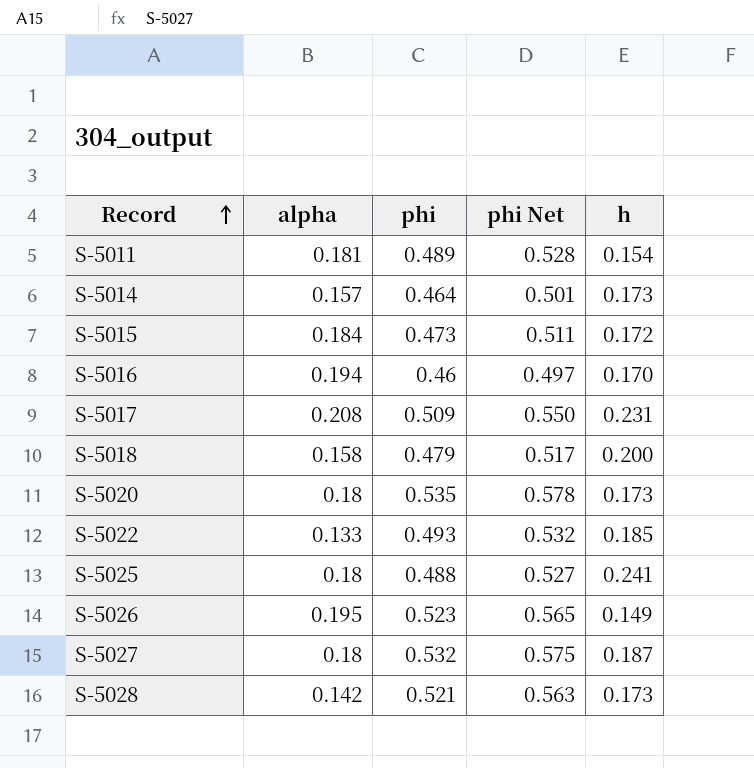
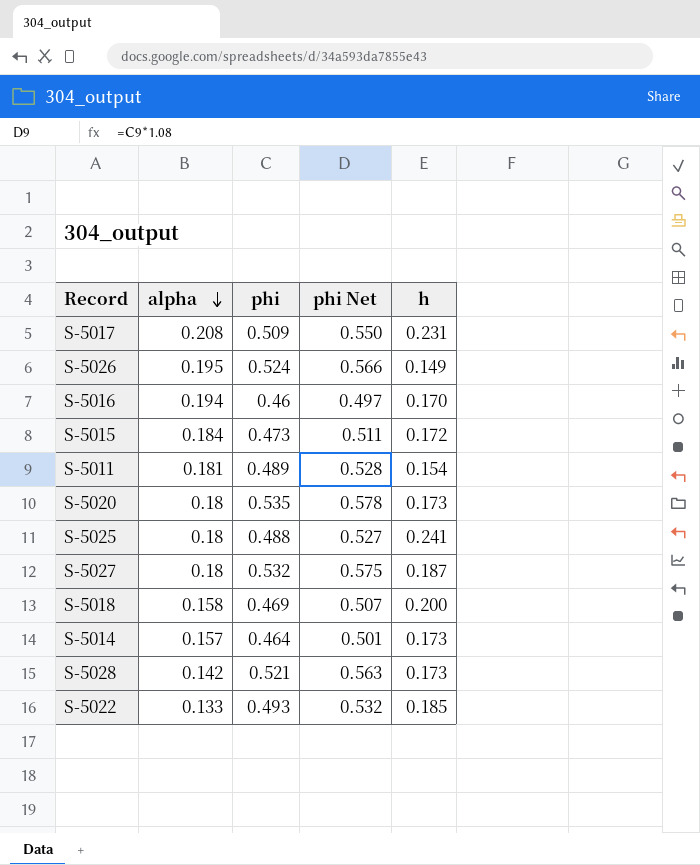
row order: Record ascending -> alpha descending
S-5026 | phi: 0.523 -> 0.524
S-5026 | phi Net: 0.565 -> 0.566
S-5018 | phi: 0.479 -> 0.469
S-5018 | phi Net: 0.517 -> 0.507

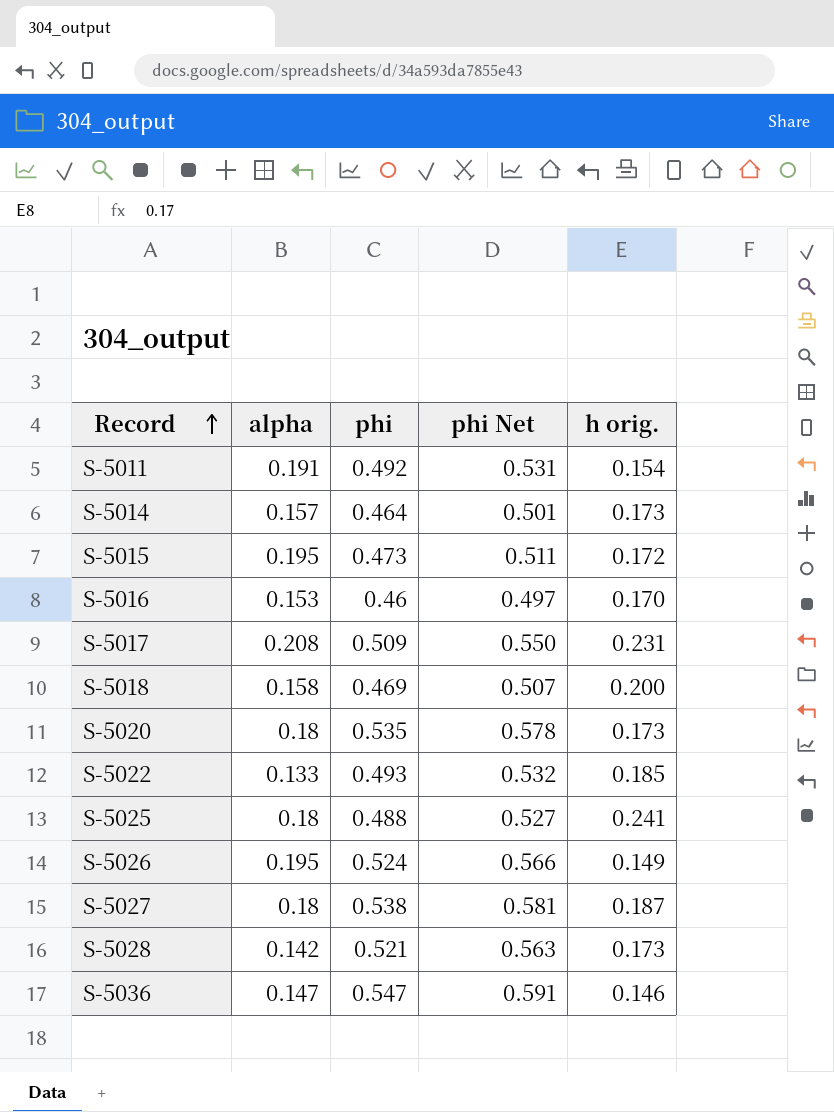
row order: alpha descending -> Record ascending
column name: h -> h orig.
S-5011 | alpha: 0.181 -> 0.191
S-5011 | phi: 0.489 -> 0.492
S-5011 | phi Net: 0.528 -> 0.531
S-5015 | alpha: 0.184 -> 0.195
S-5016 | alpha: 0.194 -> 0.153
S-5027 | phi: 0.532 -> 0.538
S-5027 | phi Net: 0.575 -> 0.581
row S-5036: none -> 0.147 | 0.547 | 0.591 | 0.146

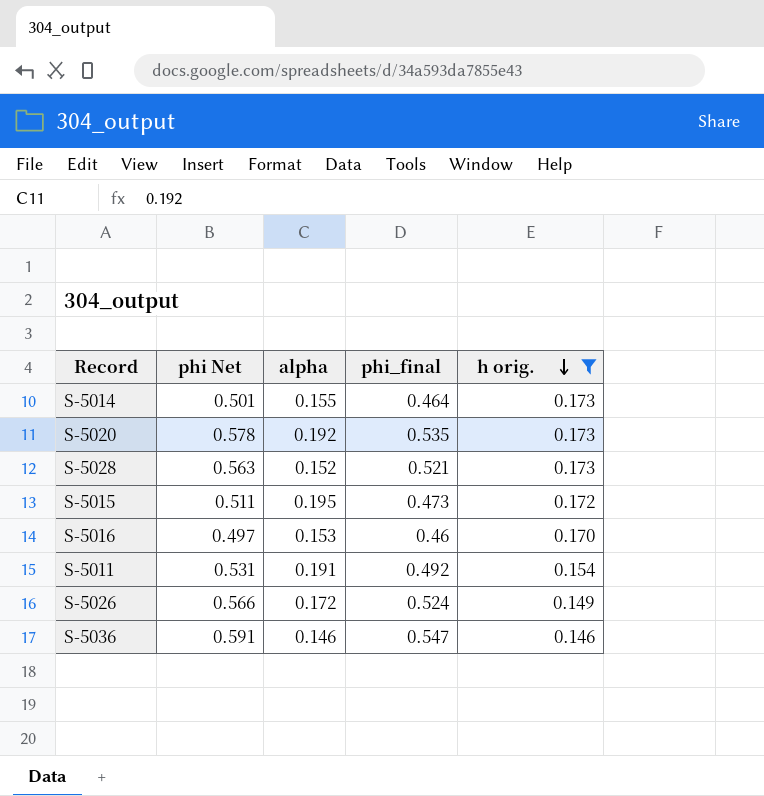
filter: none -> h orig. <= 0.173
row order: Record ascending -> h orig. descending
column phi Net | position: 4 -> 2
column name: phi -> phi_final
S-5014 | alpha: 0.157 -> 0.155
S-5020 | alpha: 0.18 -> 0.192
S-5028 | alpha: 0.142 -> 0.152
S-5026 | alpha: 0.195 -> 0.172
S-5036 | alpha: 0.147 -> 0.146

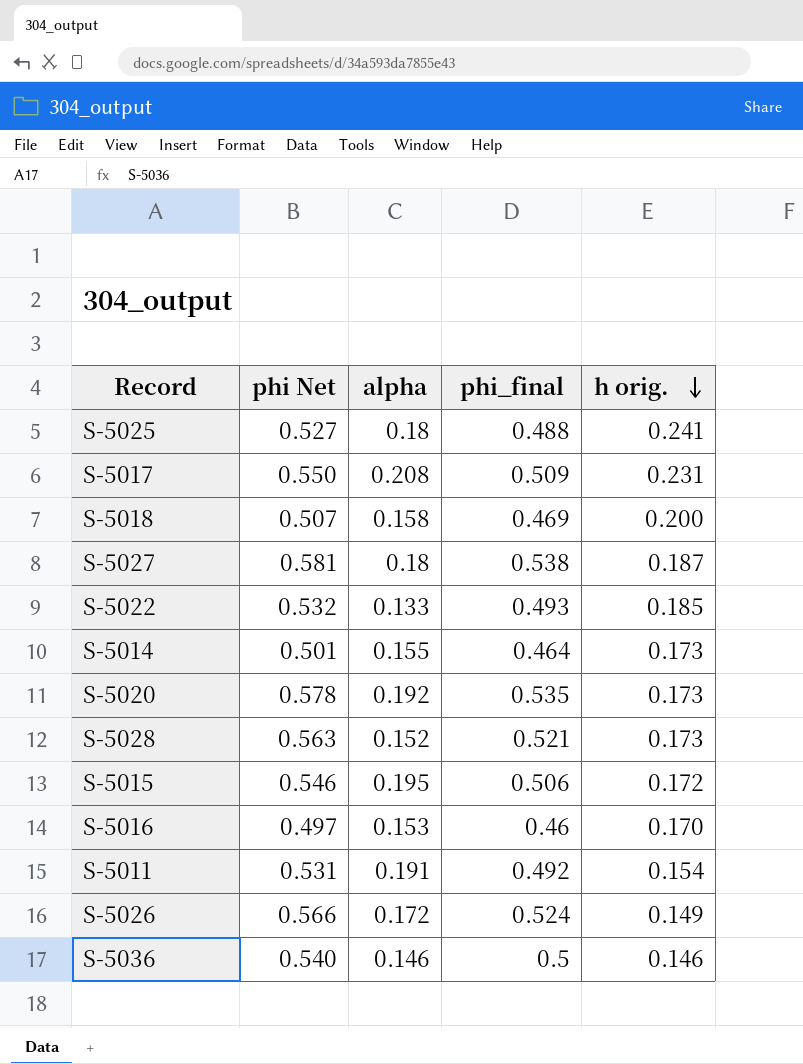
filter: h orig. <= 0.173 -> none
S-5015 | phi Net: 0.511 -> 0.546
S-5015 | phi_final: 0.473 -> 0.506
S-5036 | phi Net: 0.591 -> 0.540
S-5036 | phi_final: 0.547 -> 0.5

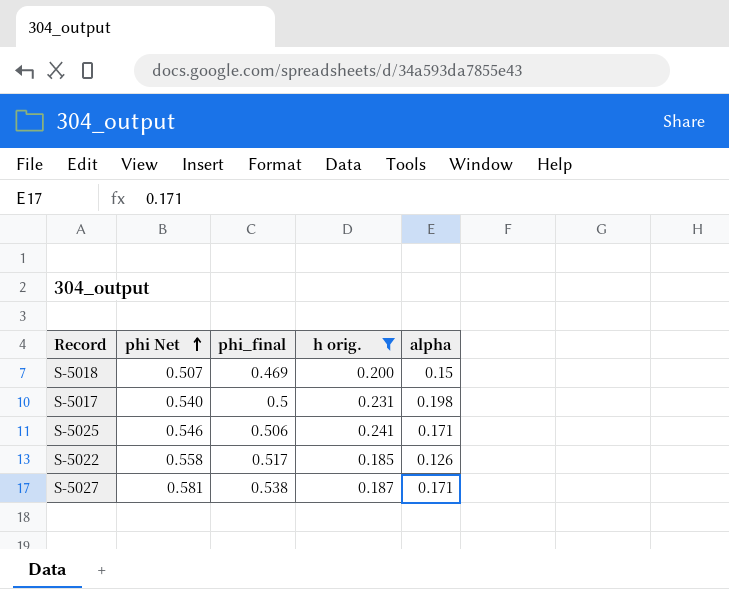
filter: none -> h orig. >= 0.185
row order: h orig. descending -> phi Net ascending
column alpha | position: 3 -> 5
S-5018 | alpha: 0.158 -> 0.15
S-5017 | phi Net: 0.550 -> 0.540
S-5017 | phi_final: 0.509 -> 0.5
S-5017 | alpha: 0.208 -> 0.198
S-5025 | phi Net: 0.527 -> 0.546
S-5025 | phi_final: 0.488 -> 0.506
S-5025 | alpha: 0.18 -> 0.171
S-5022 | phi Net: 0.532 -> 0.558
S-5022 | phi_final: 0.493 -> 0.517
S-5022 | alpha: 0.133 -> 0.126
S-5027 | alpha: 0.18 -> 0.171

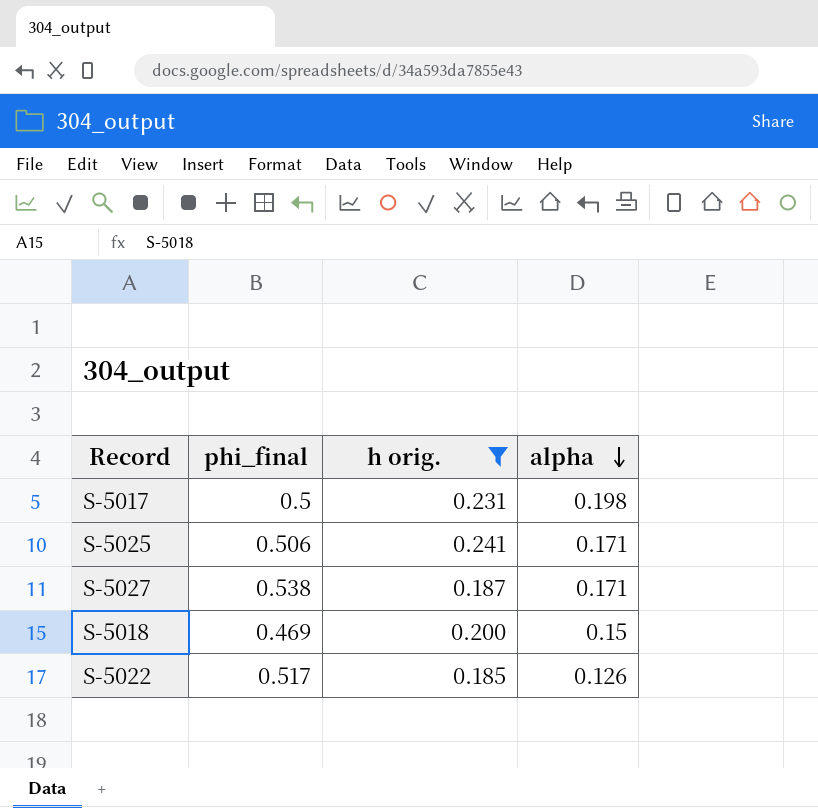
row order: phi Net ascending -> alpha descending
column phi Net | formula: [phi_final] * 1.08 -> none

